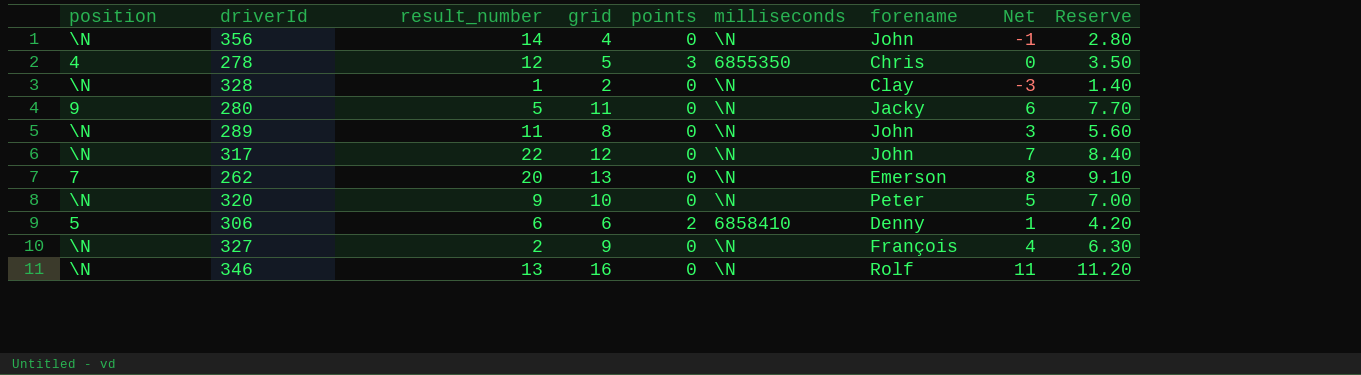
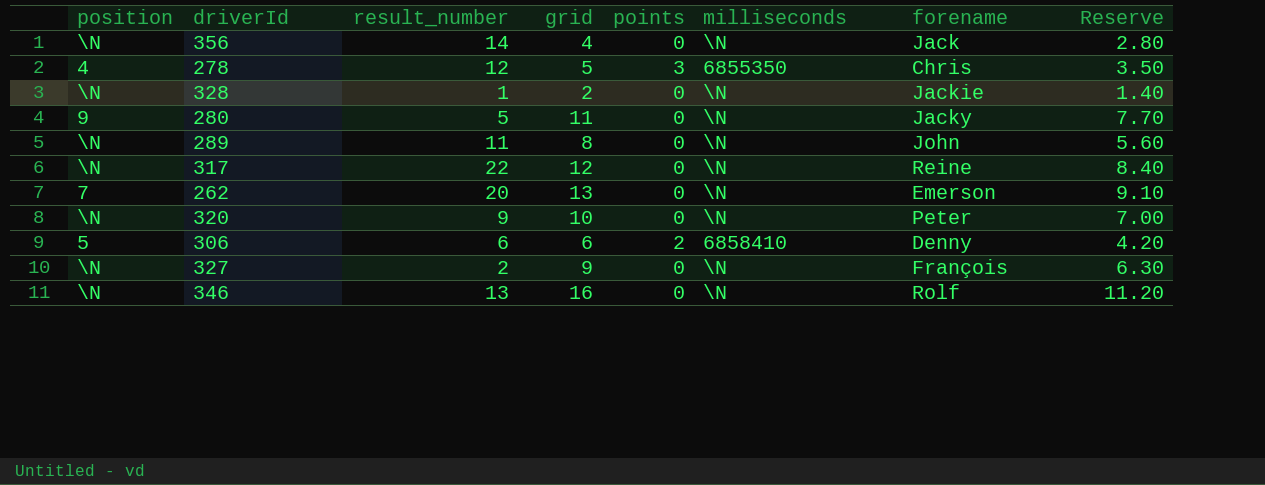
column Net | formula: [grid] - 5 -> none
356 | forename: John -> Jack
328 | forename: Clay -> Jackie
317 | forename: John -> Reine

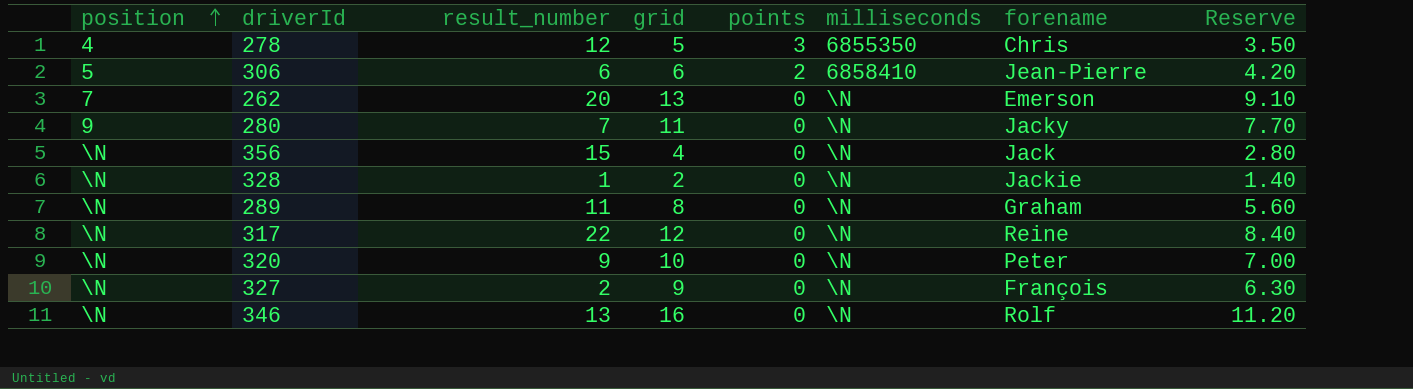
row order: none -> position ascending
306 | forename: Denny -> Jean-Pierre
280 | result_number: 5 -> 7
356 | result_number: 14 -> 15
289 | forename: John -> Graham

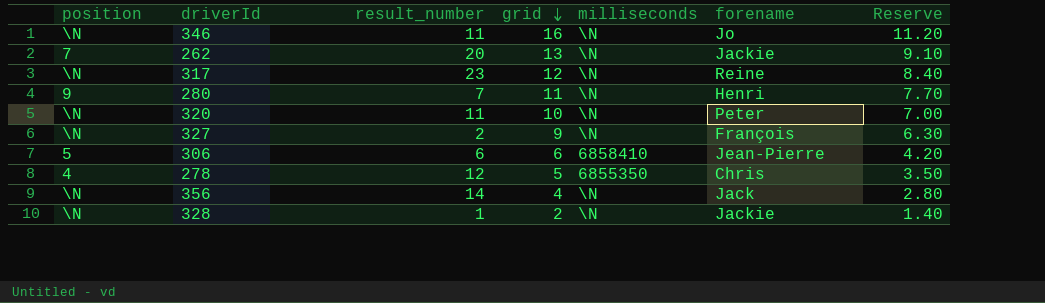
row order: position ascending -> grid descending
column points | position: 5 -> none
row 289: \N | 11 | 8 | 0 | \N | Graham | 5.60 -> none
346 | result_number: 13 -> 11
346 | forename: Rolf -> Jo
262 | forename: Emerson -> Jackie
317 | result_number: 22 -> 23
280 | forename: Jacky -> Henri
320 | result_number: 9 -> 11
356 | result_number: 15 -> 14

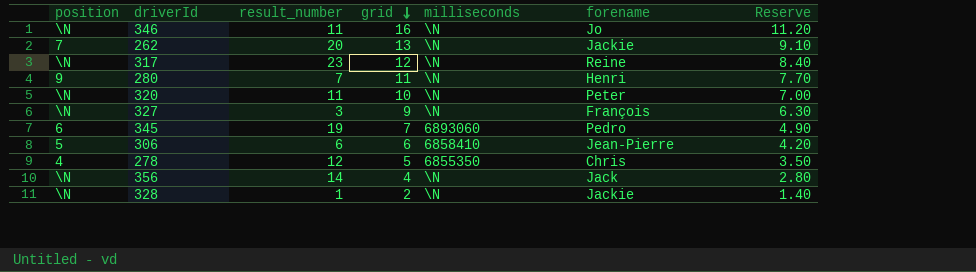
327 | result_number: 2 -> 3
row 345: none -> 6 | 19 | 7 | 6893060 | Pedro | 4.90

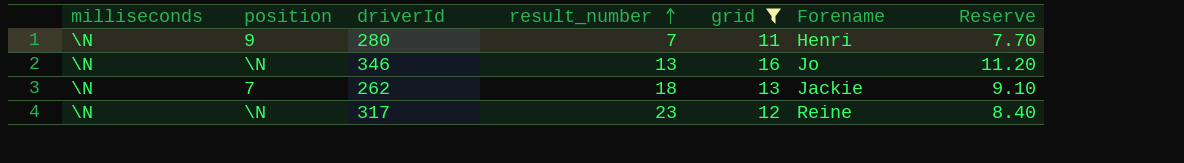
filter: none -> grid >= 11
row order: grid descending -> result_number ascending
column milliseconds | position: 5 -> 1
column name: forename -> Forename
346 | result_number: 11 -> 13
262 | result_number: 20 -> 18

